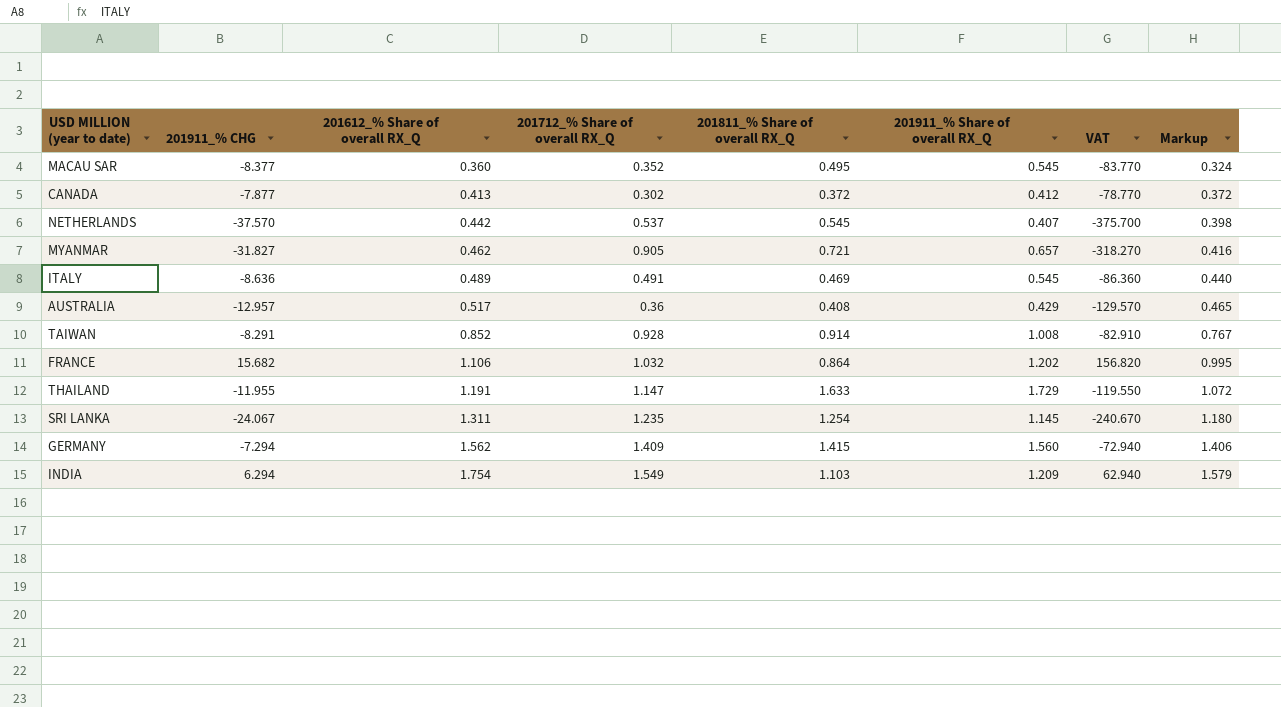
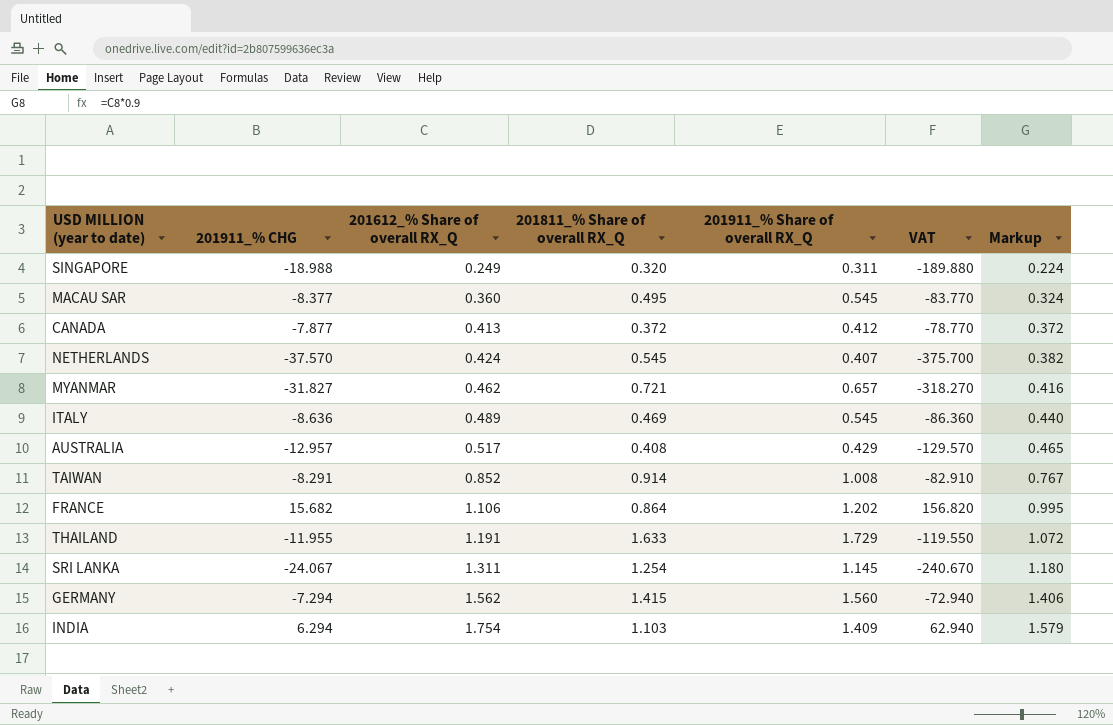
column 201712_% Share of overall RX_Q | position: 4 -> none
row SINGAPORE: none -> -18.988 | 0.249 | 0.320 | 0.311 | -189.880 | 0.224
NETHERLANDS | 201612_% Share of overall RX_Q: 0.442 -> 0.424
NETHERLANDS | Markup: 0.398 -> 0.382
INDIA | 201911_% Share of overall RX_Q: 1.209 -> 1.409

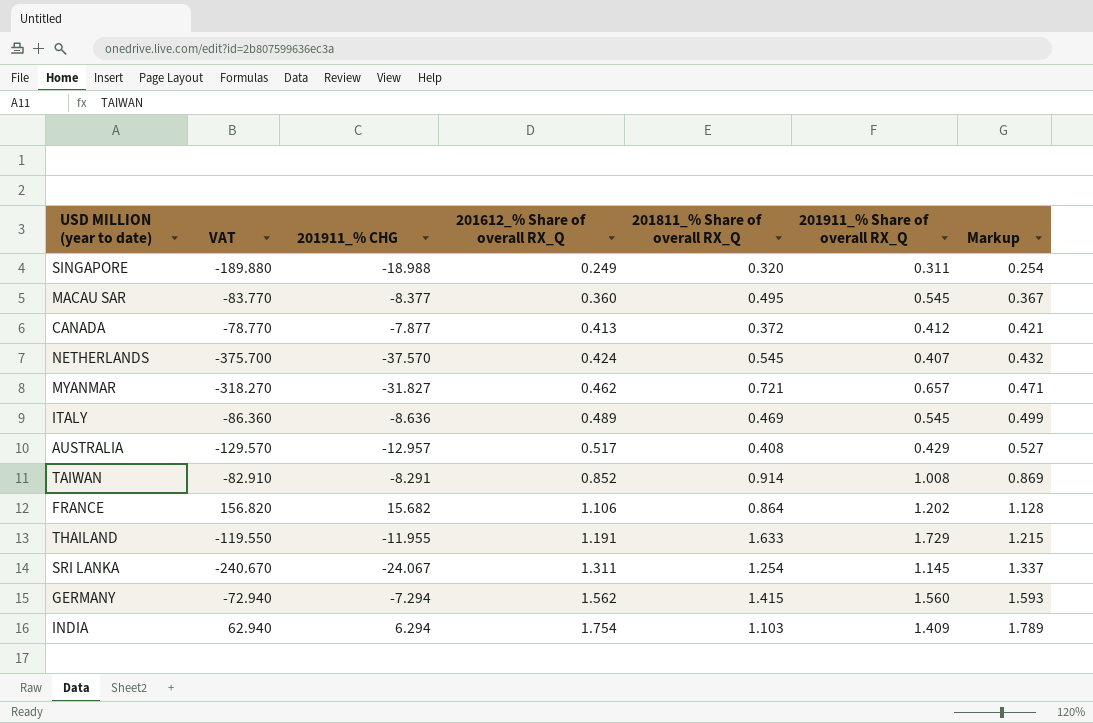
column VAT | position: 6 -> 2
column Markup | formula: [201612_% Share of overall RX_Q] * 0.9 -> [201612_% Share of overall RX_Q] * 1.02

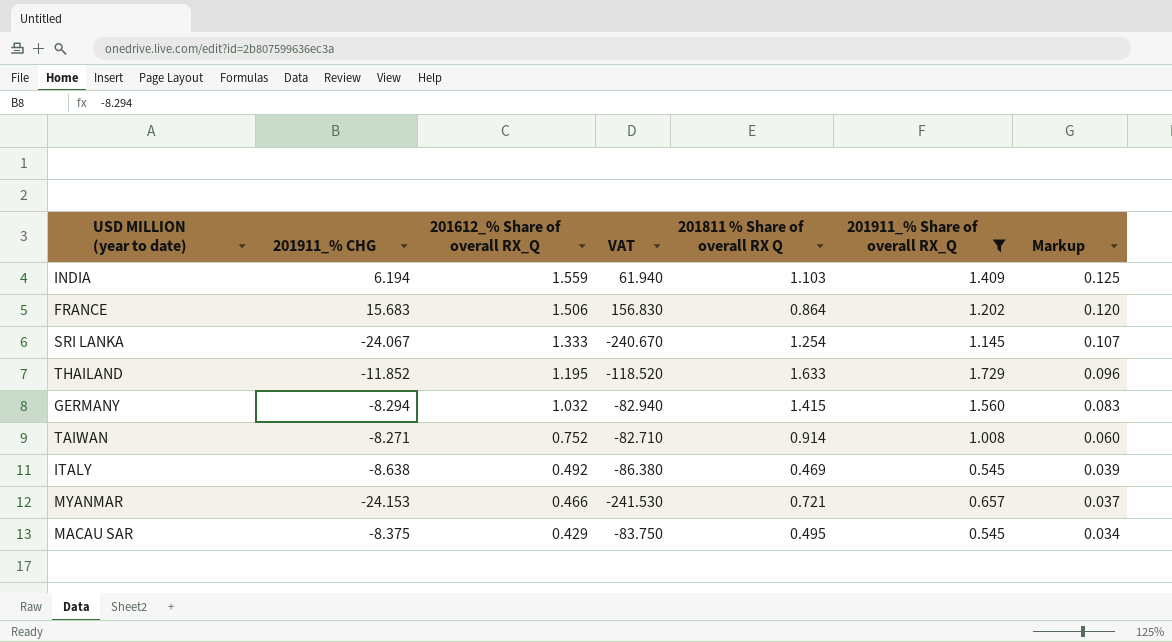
filter: none -> 201911_% Share of overall RX_Q >= 0.545
row order: 201612_% Share of overall RX_Q ascending -> 201612_% Share of overall RX_Q descending
column VAT | position: 2 -> 4
column name: 201811_% Share of overall RX_Q -> 201811 % Share of overall RX Q
column Markup | formula: [201612_% Share of overall RX_Q] * 1.02 -> [201612_% Share of overall RX_Q] * 0.08
INDIA | 201911_% CHG: 6.294 -> 6.194
INDIA | 201612_% Share of overall RX_Q: 1.754 -> 1.559
INDIA | VAT: 62.940 -> 61.940
FRANCE | 201911_% CHG: 15.682 -> 15.683
FRANCE | 201612_% Share of overall RX_Q: 1.106 -> 1.506
FRANCE | VAT: 156.820 -> 156.830
SRI LANKA | 201612_% Share of overall RX_Q: 1.311 -> 1.333
THAILAND | 201911_% CHG: -11.955 -> -11.852
THAILAND | 201612_% Share of overall RX_Q: 1.191 -> 1.195
THAILAND | VAT: -119.550 -> -118.520
GERMANY | 201911_% CHG: -7.294 -> -8.294
GERMANY | 201612_% Share of overall RX_Q: 1.562 -> 1.032
GERMANY | VAT: -72.940 -> -82.940
TAIWAN | 201911_% CHG: -8.291 -> -8.271
TAIWAN | 201612_% Share of overall RX_Q: 0.852 -> 0.752
TAIWAN | VAT: -82.910 -> -82.710
ITALY | 201911_% CHG: -8.636 -> -8.638
ITALY | 201612_% Share of overall RX_Q: 0.489 -> 0.492
ITALY | VAT: -86.360 -> -86.380
MYANMAR | 201911_% CHG: -31.827 -> -24.153
MYANMAR | 201612_% Share of overall RX_Q: 0.462 -> 0.466
MYANMAR | VAT: -318.270 -> -241.530
MACAU SAR | 201911_% CHG: -8.377 -> -8.375
MACAU SAR | 201612_% Share of overall RX_Q: 0.360 -> 0.429
MACAU SAR | VAT: -83.770 -> -83.750

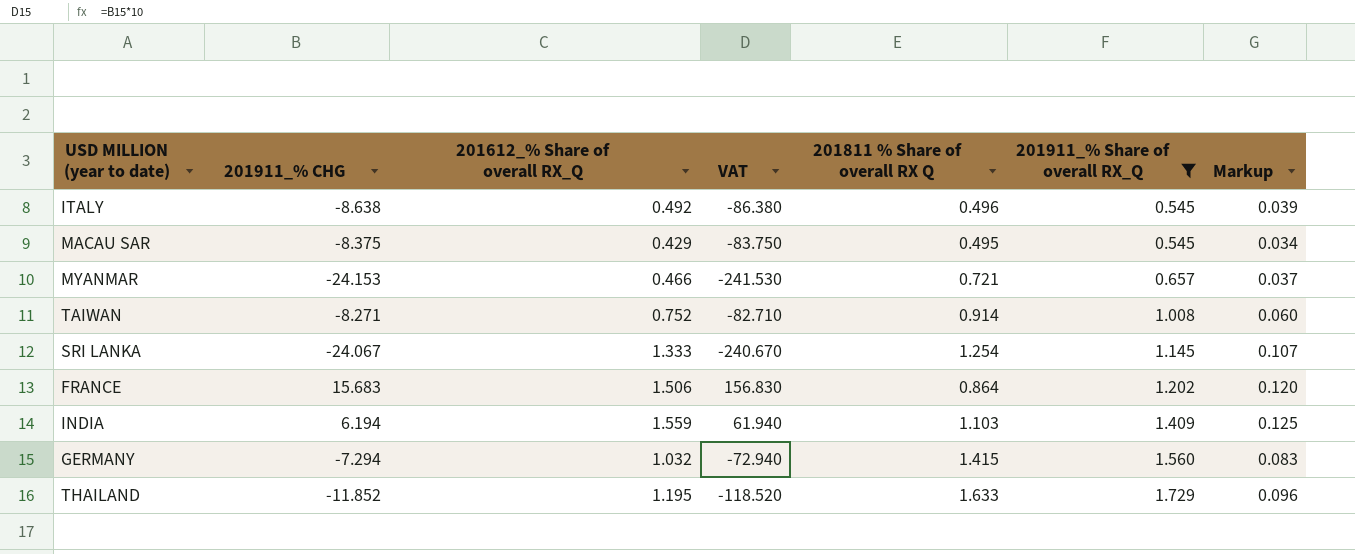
row order: 201612_% Share of overall RX_Q descending -> 201911_% Share of overall RX_Q ascending
ITALY | 201811 % Share of overall RX Q: 0.469 -> 0.496
GERMANY | 201911_% CHG: -8.294 -> -7.294
GERMANY | VAT: -82.940 -> -72.940

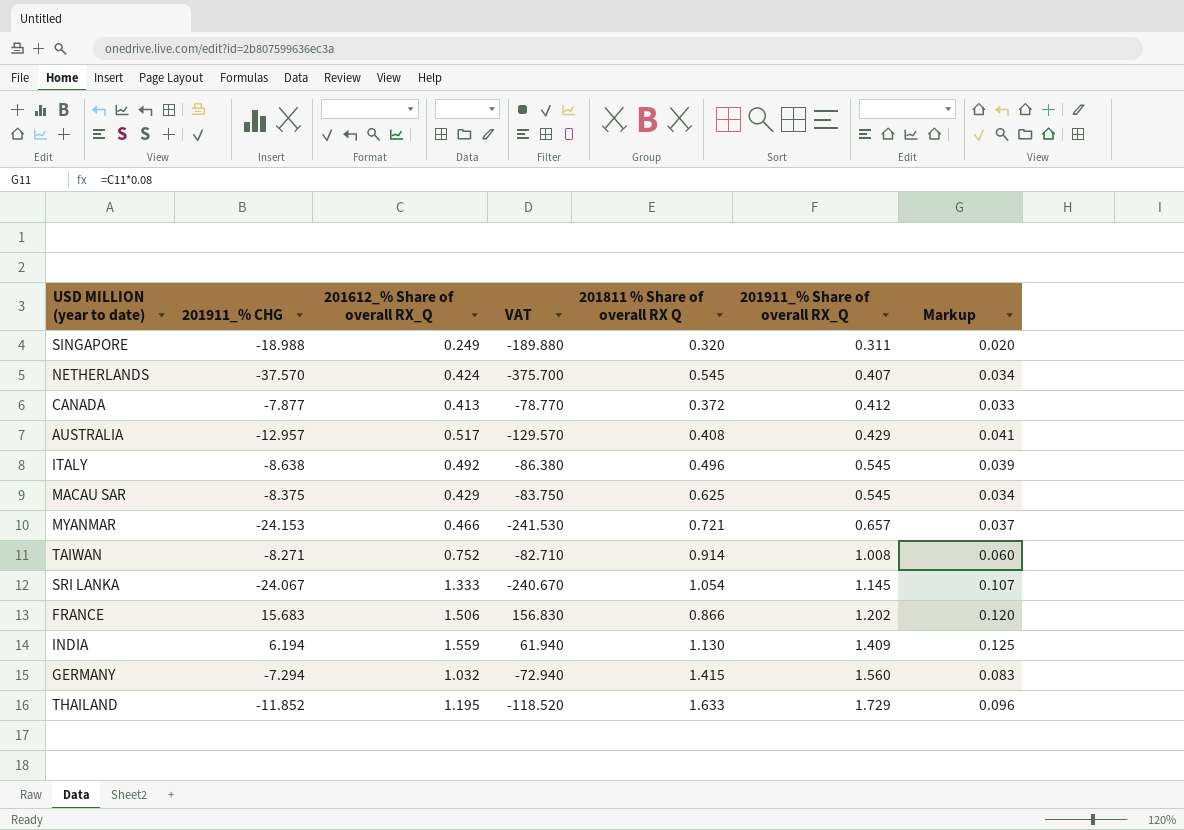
filter: 201911_% Share of overall RX_Q >= 0.545 -> none
MACAU SAR | 201811 % Share of overall RX Q: 0.495 -> 0.625
SRI LANKA | 201811 % Share of overall RX Q: 1.254 -> 1.054
FRANCE | 201811 % Share of overall RX Q: 0.864 -> 0.866
INDIA | 201811 % Share of overall RX Q: 1.103 -> 1.130

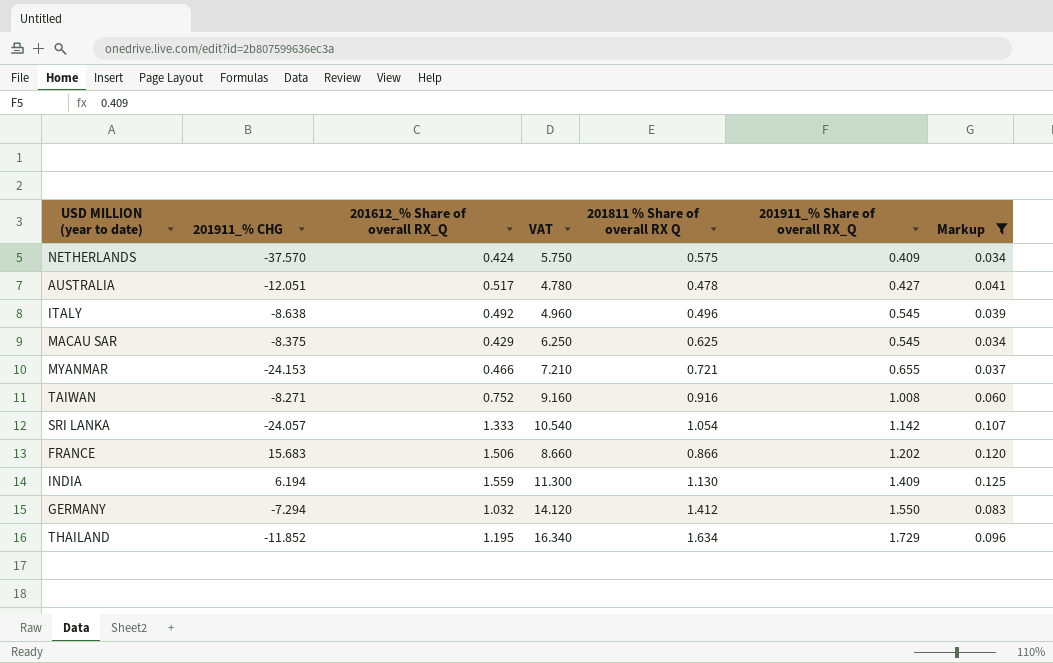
filter: none -> Markup >= 0.034
column VAT | formula: [201911_% CHG] * 10 -> [201811 % Share of overall RX Q] * 10
NETHERLANDS | 201811 % Share of overall RX Q: 0.545 -> 0.575
NETHERLANDS | 201911_% Share of overall RX_Q: 0.407 -> 0.409
AUSTRALIA | 201911_% CHG: -12.957 -> -12.051
AUSTRALIA | 201811 % Share of overall RX Q: 0.408 -> 0.478
AUSTRALIA | 201911_% Share of overall RX_Q: 0.429 -> 0.427
MYANMAR | 201911_% Share of overall RX_Q: 0.657 -> 0.655
TAIWAN | 201811 % Share of overall RX Q: 0.914 -> 0.916
SRI LANKA | 201911_% CHG: -24.067 -> -24.057
SRI LANKA | 201911_% Share of overall RX_Q: 1.145 -> 1.142
GERMANY | 201811 % Share of overall RX Q: 1.415 -> 1.412
GERMANY | 201911_% Share of overall RX_Q: 1.560 -> 1.550
THAILAND | 201811 % Share of overall RX Q: 1.633 -> 1.634

